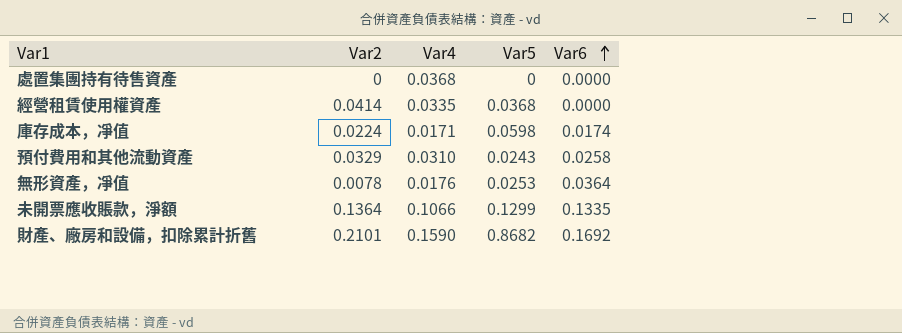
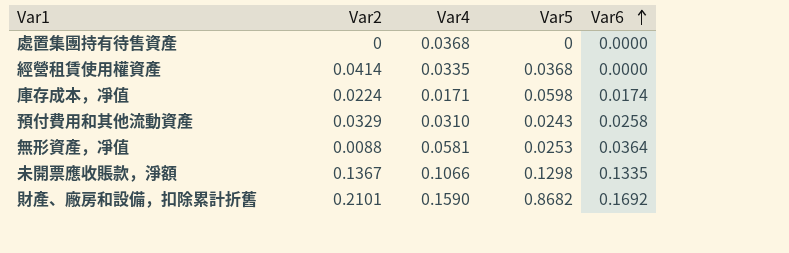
無形資產，凈值 | Var2: 0.0078 -> 0.0088
無形資產，凈值 | Var4: 0.0176 -> 0.0581
未開票應收賬款，淨額 | Var2: 0.1364 -> 0.1367
未開票應收賬款，淨額 | Var5: 0.1299 -> 0.1298

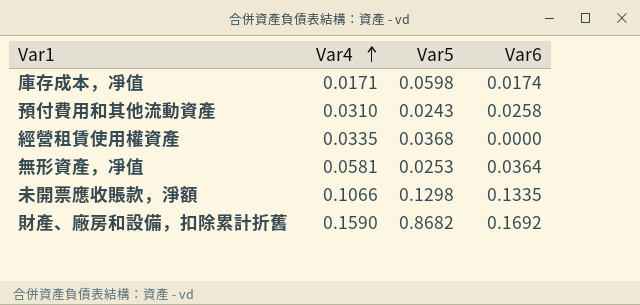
row order: Var6 ascending -> Var4 ascending
column Var2 | position: 2 -> none
row 處置集團持有待售資產: 0 | 0.0368 | 0 | 0.0000 -> none

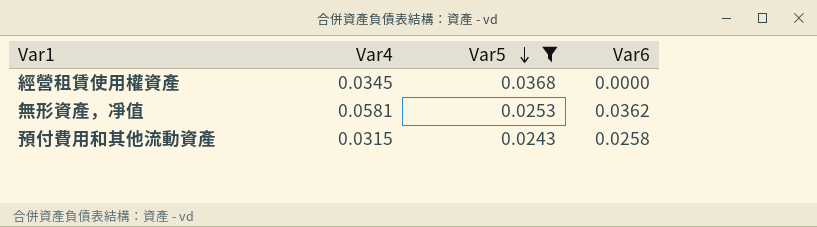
filter: none -> Var5 <= 0.0368
row order: Var4 ascending -> Var5 descending
經營租賃使用權資產 | Var4: 0.0335 -> 0.0345
無形資產，凈值 | Var6: 0.0364 -> 0.0362
預付費用和其他流動資產 | Var4: 0.0310 -> 0.0315

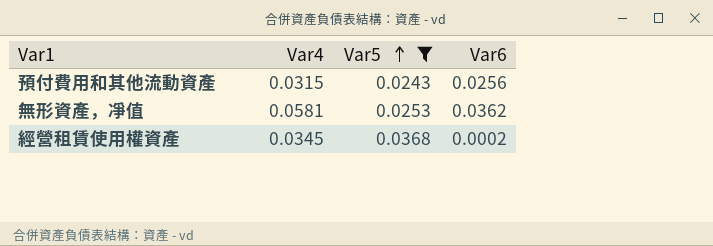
row order: Var5 descending -> Var5 ascending
預付費用和其他流動資產 | Var6: 0.0258 -> 0.0256
經營租賃使用權資產 | Var6: 0.0000 -> 0.0002

